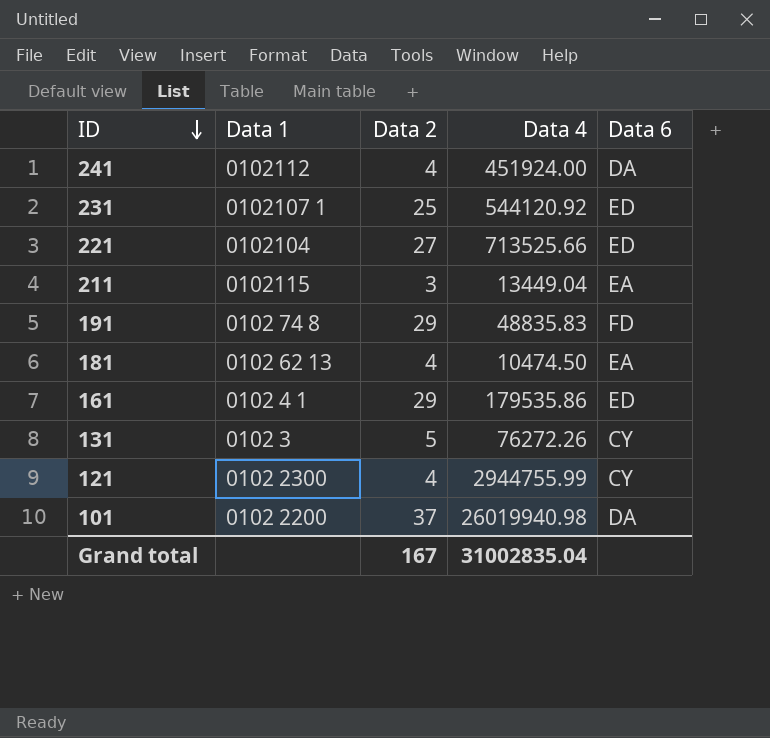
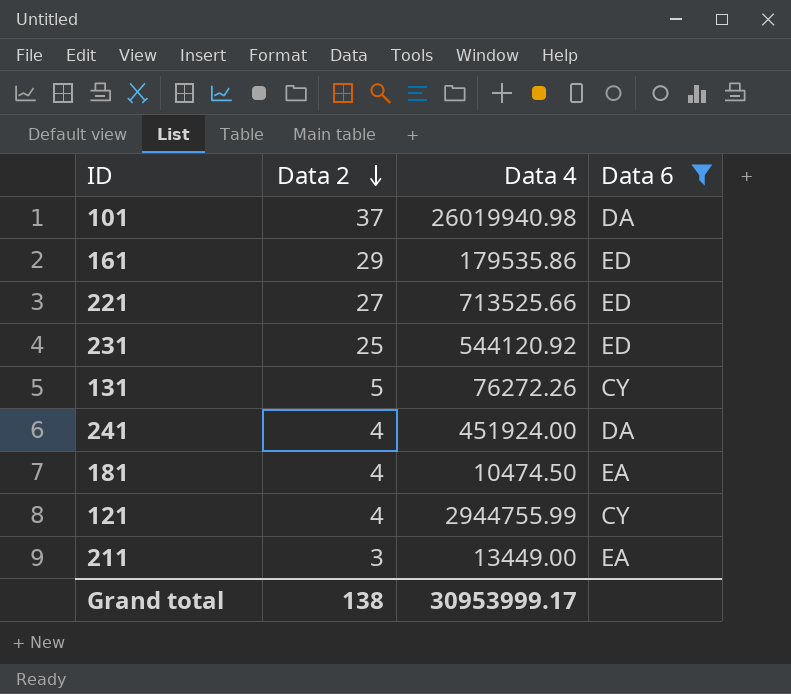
filter: none -> Data 6 != FD
row order: ID descending -> Data 2 descending
column Data 1 | position: 2 -> none
211 | Data 4: 13449.04 -> 13449.00
Grand total | Data 2: 167 -> 138
Grand total | Data 4: 31002835.04 -> 30953999.17

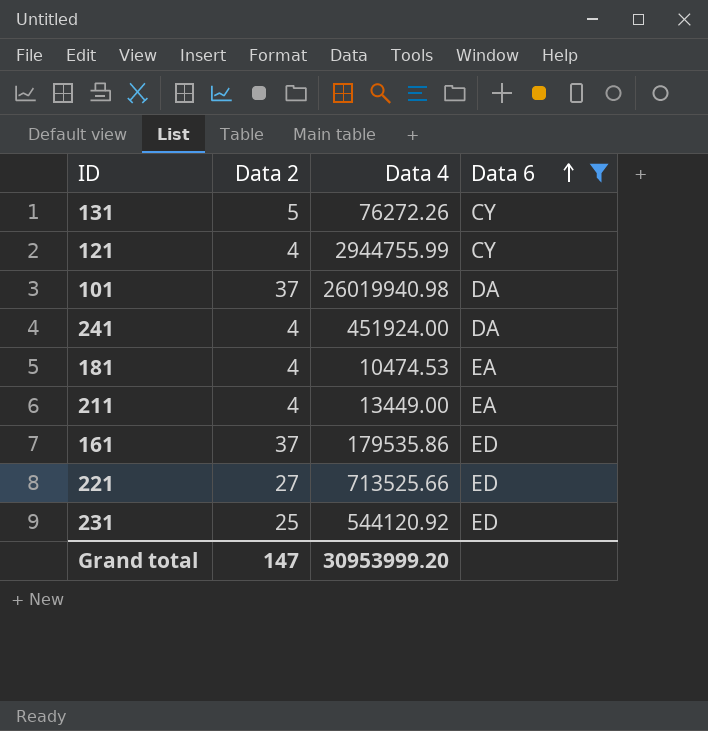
row order: Data 2 descending -> Data 6 ascending
181 | Data 4: 10474.50 -> 10474.53
211 | Data 2: 3 -> 4
161 | Data 2: 29 -> 37
Grand total | Data 2: 138 -> 147
Grand total | Data 4: 30953999.17 -> 30953999.20

